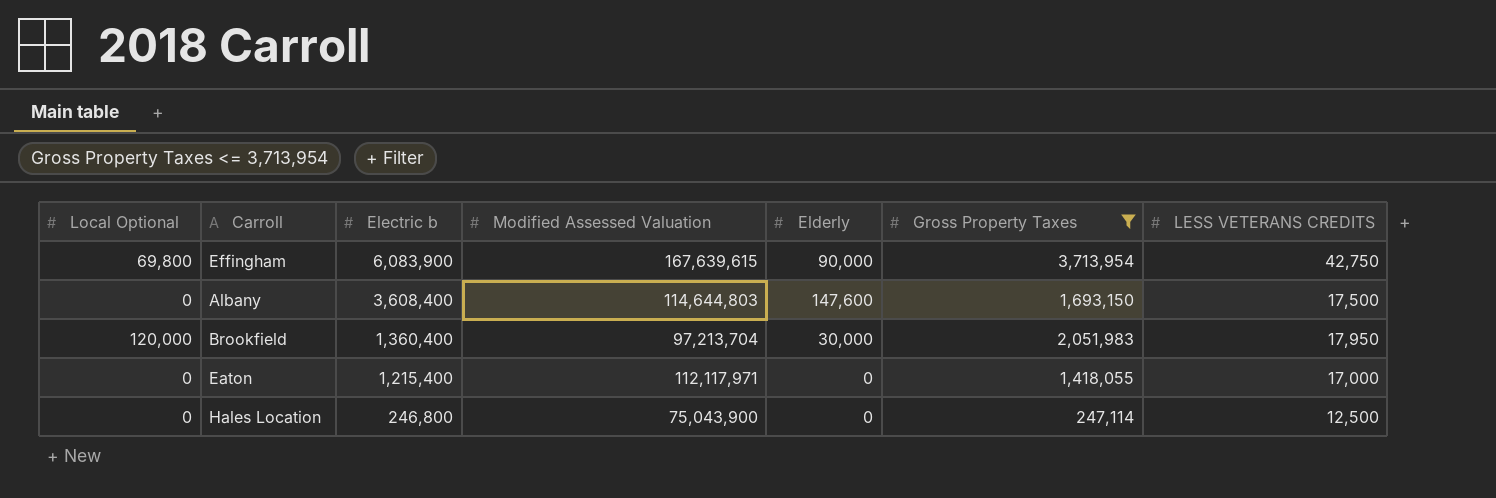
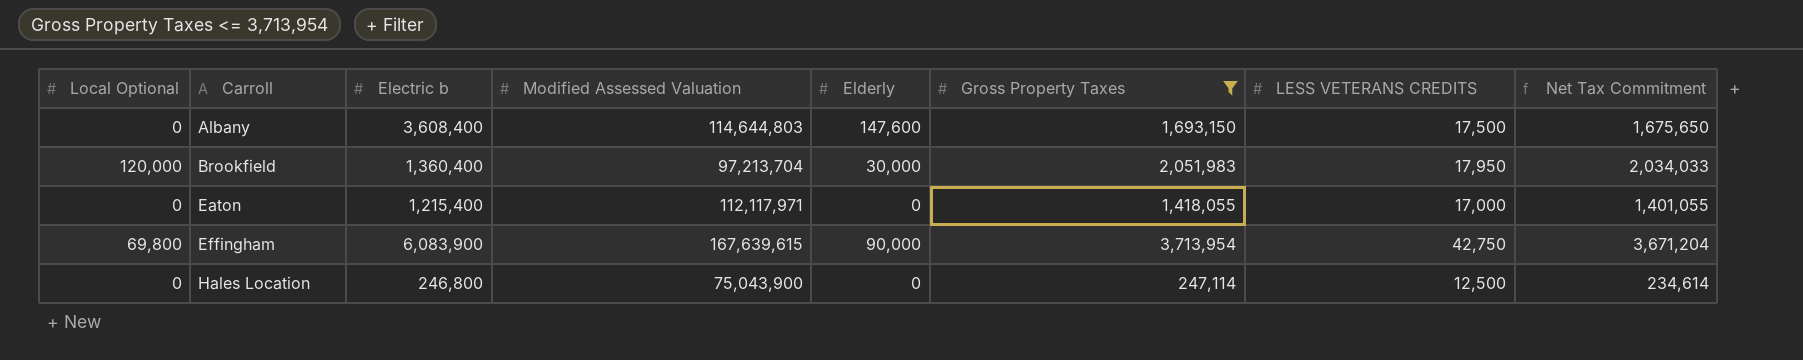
row order: Electric b descending -> Carroll ascending
column Net Tax Commitment | formula: none -> [Gross Property Taxes] - [LESS VETERANS CREDITS]

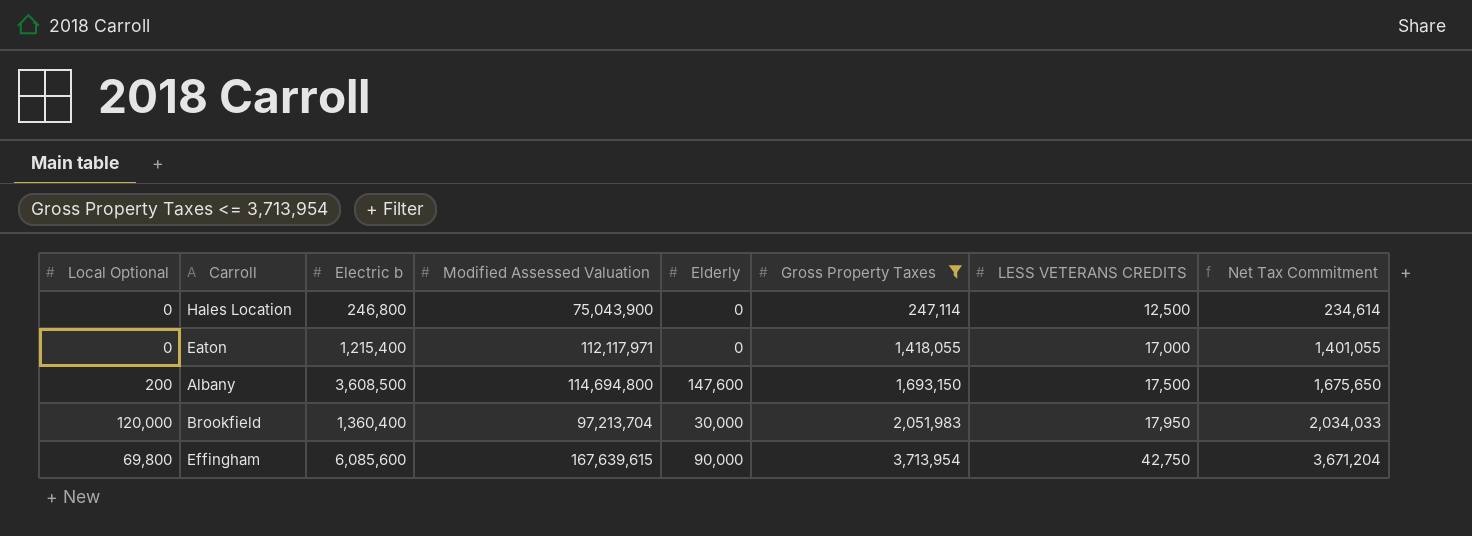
row order: Carroll ascending -> Gross Property Taxes ascending
Albany | Local Optional: 0 -> 200
Albany | Electric b: 3,608,400 -> 3,608,500
Albany | Modified Assessed Valuation: 114,644,803 -> 114,694,800
Effingham | Electric b: 6,083,900 -> 6,085,600

